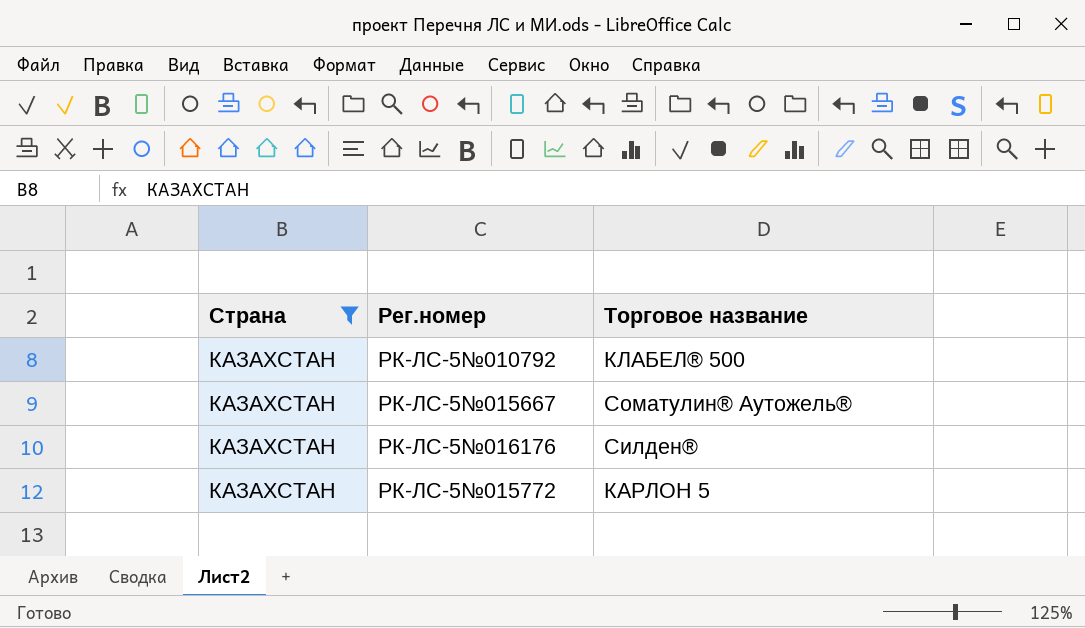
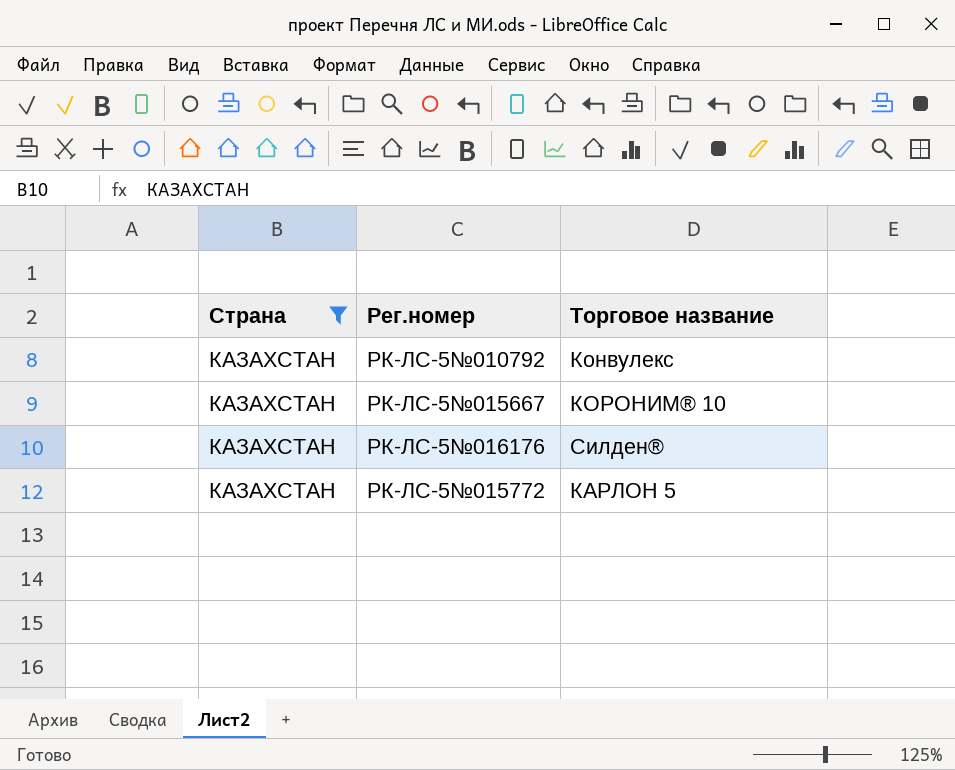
РК-ЛС-5№010792 | Торговое название: КЛАБЕЛ® 500 -> Конвулекс
РК-ЛС-5№015667 | Торговое название: Соматулин® Аутожель® -> КОРОНИМ® 10

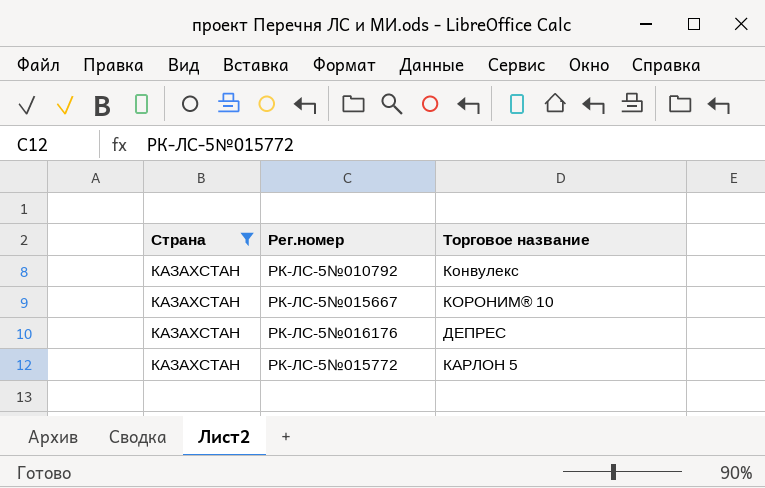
РК-ЛС-5№016176 | Торговое название: Силден® -> ДЕПРЕС

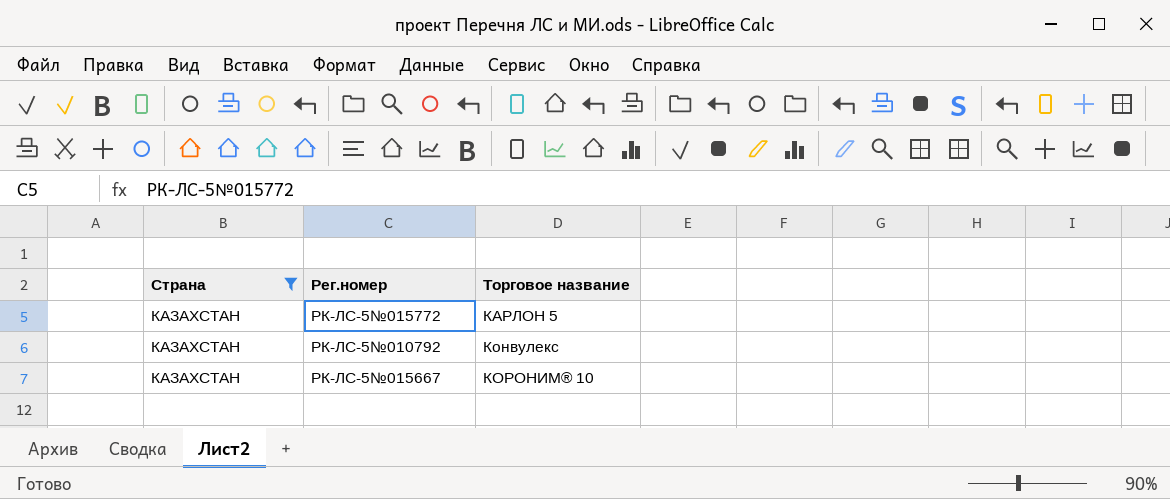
row order: none -> Торговое название ascending
row РК-ЛС-5№016176: КАЗАХСТАН | ДЕПРЕС -> none

